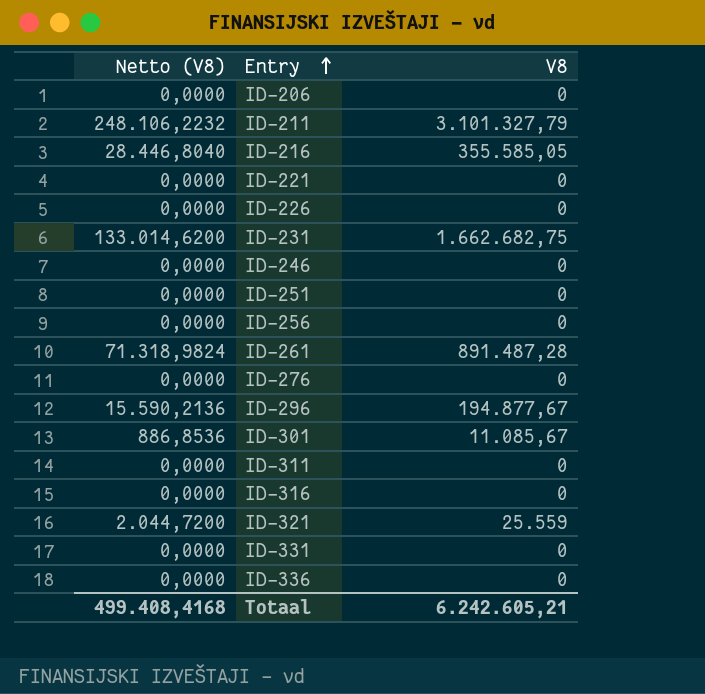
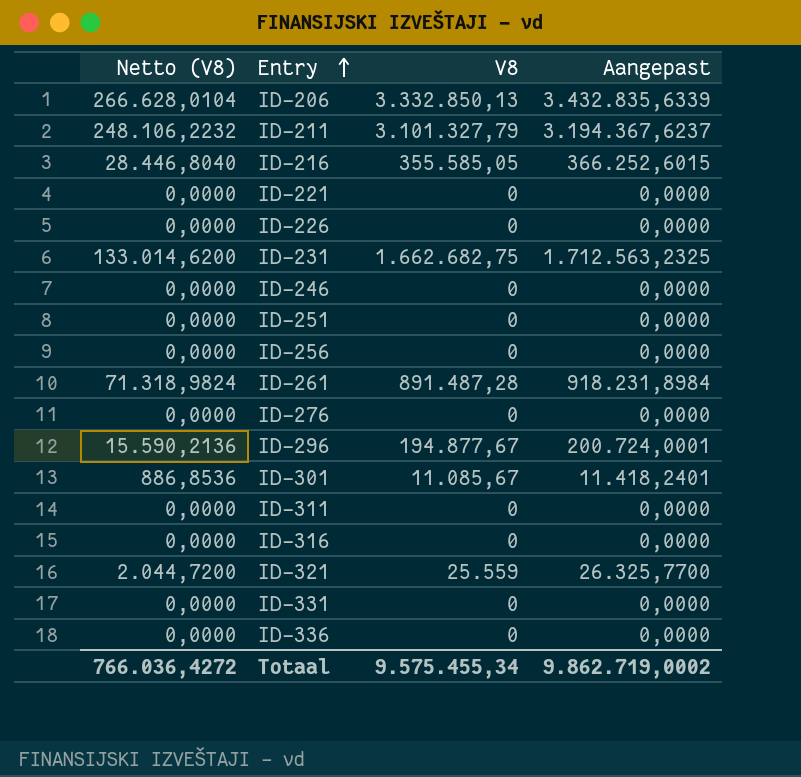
column Aangepast | formula: none -> [V8] * 1,03
ID-206 | Netto (V8): 0,0000 -> 266.628,0104
ID-206 | V8: 0 -> 3.332.850,13
Totaal | Netto (V8): 499.408,4168 -> 766.036,4272
Totaal | V8: 6.242.605,21 -> 9.575.455,34

